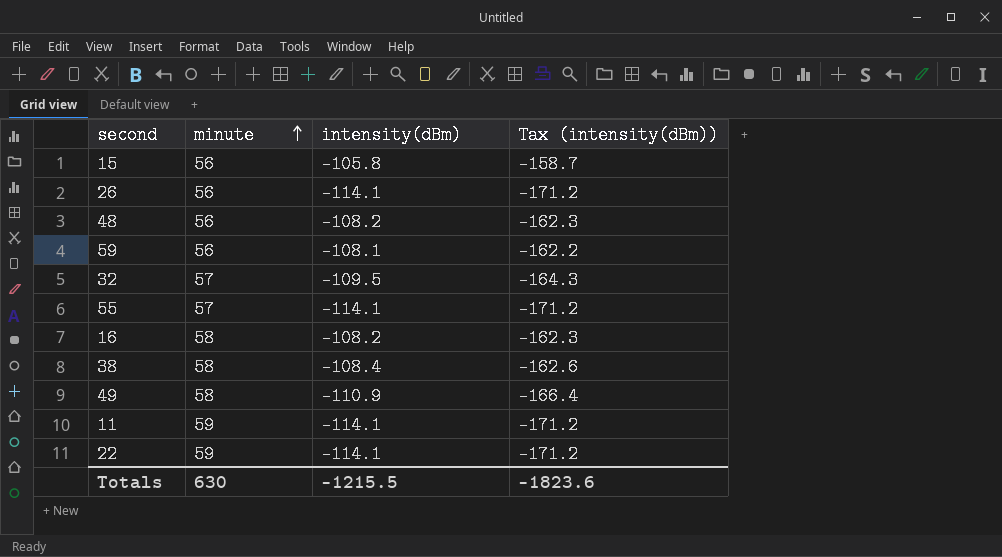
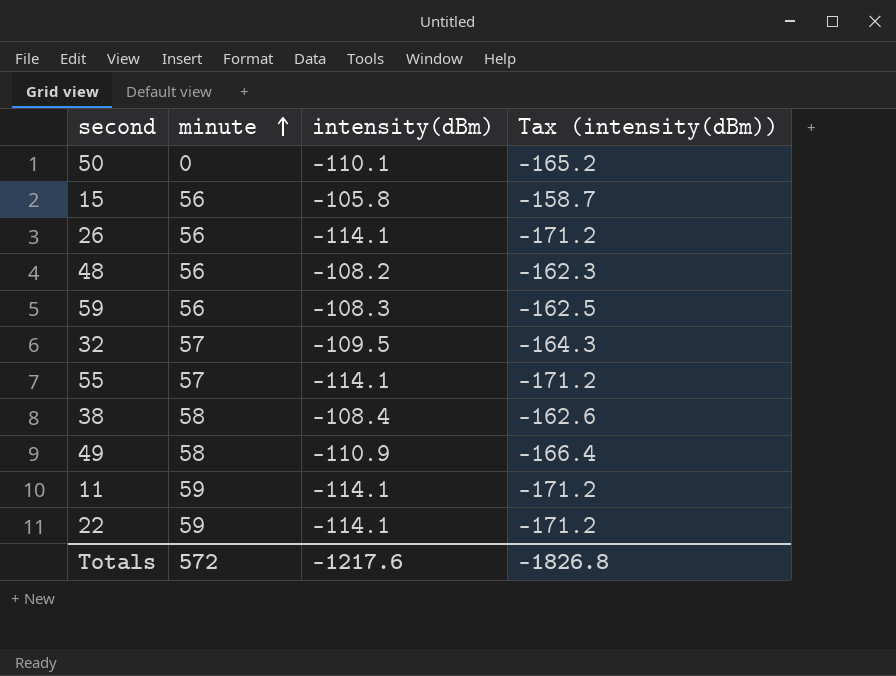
row 16: 58 | -108.2 | -162.3 -> none
row 50: none -> 0 | -110.1 | -165.2
59 | intensity(dBm): -108.1 -> -108.3
59 | Tax (intensity(dBm)): -162.2 -> -162.5
Totals | minute: 630 -> 572
Totals | intensity(dBm): -1215.5 -> -1217.6
Totals | Tax (intensity(dBm)): -1823.6 -> -1826.8

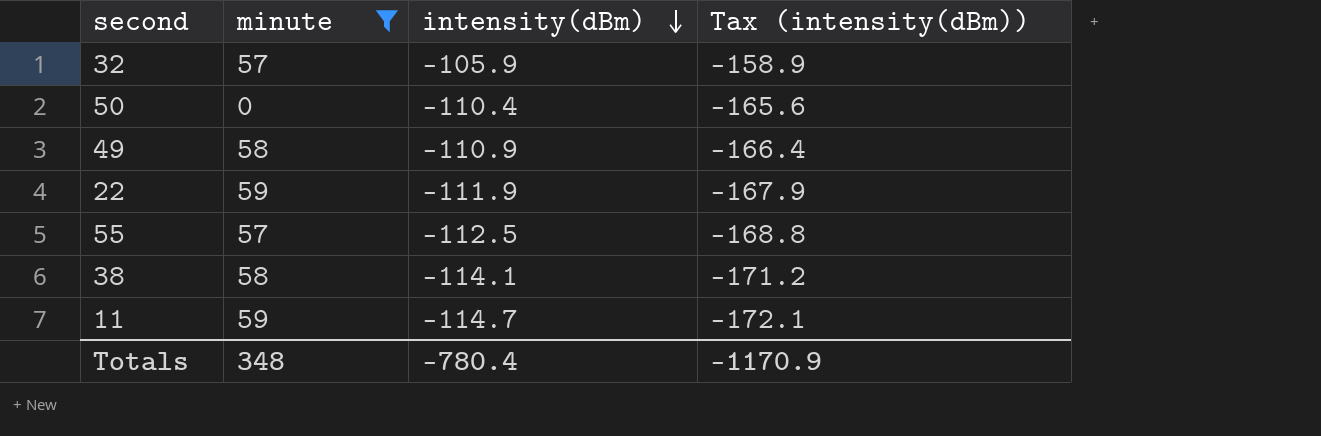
filter: none -> minute != 56
row order: minute ascending -> intensity(dBm) descending
32 | intensity(dBm): -109.5 -> -105.9
32 | Tax (intensity(dBm)): -164.3 -> -158.9
50 | intensity(dBm): -110.1 -> -110.4
50 | Tax (intensity(dBm)): -165.2 -> -165.6
22 | intensity(dBm): -114.1 -> -111.9
22 | Tax (intensity(dBm)): -171.2 -> -167.9
55 | intensity(dBm): -114.1 -> -112.5
55 | Tax (intensity(dBm)): -171.2 -> -168.8
38 | intensity(dBm): -108.4 -> -114.1
38 | Tax (intensity(dBm)): -162.6 -> -171.2
11 | intensity(dBm): -114.1 -> -114.7
11 | Tax (intensity(dBm)): -171.2 -> -172.1
Totals | minute: 572 -> 348
Totals | intensity(dBm): -1217.6 -> -780.4
Totals | Tax (intensity(dBm)): -1826.8 -> -1170.9

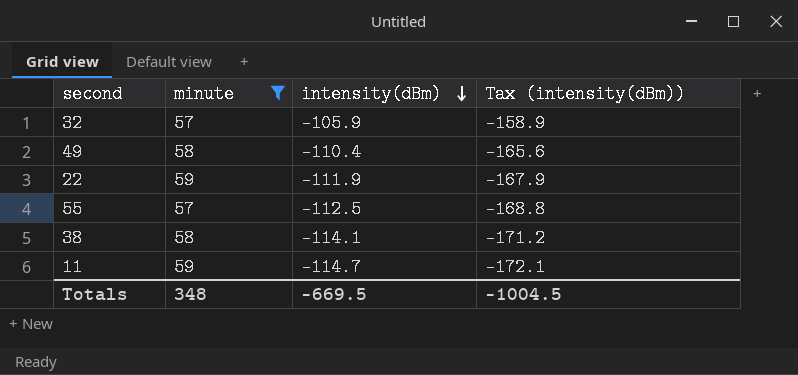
row 50: 0 | -110.4 | -165.6 -> none
49 | intensity(dBm): -110.9 -> -110.4
49 | Tax (intensity(dBm)): -166.4 -> -165.6
Totals | intensity(dBm): -780.4 -> -669.5
Totals | Tax (intensity(dBm)): -1170.9 -> -1004.5

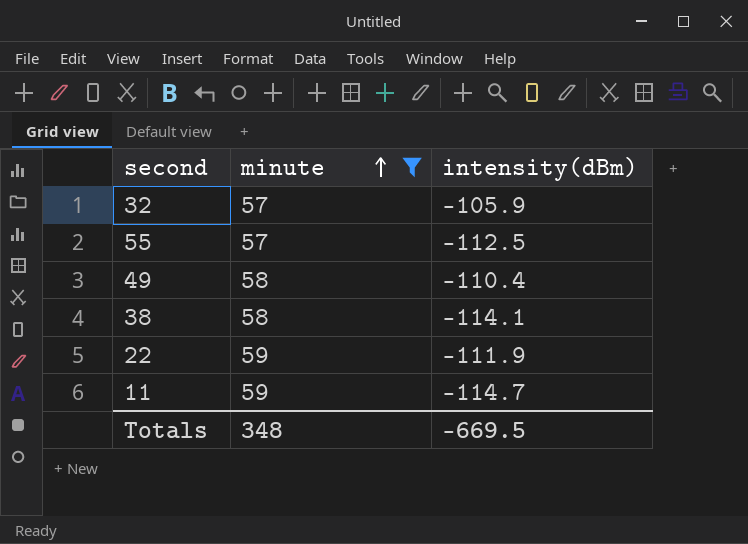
row order: intensity(dBm) descending -> minute ascending
column Tax (intensity(dBm)) | formula: [intensity(dBm)] * 1.5 -> none

